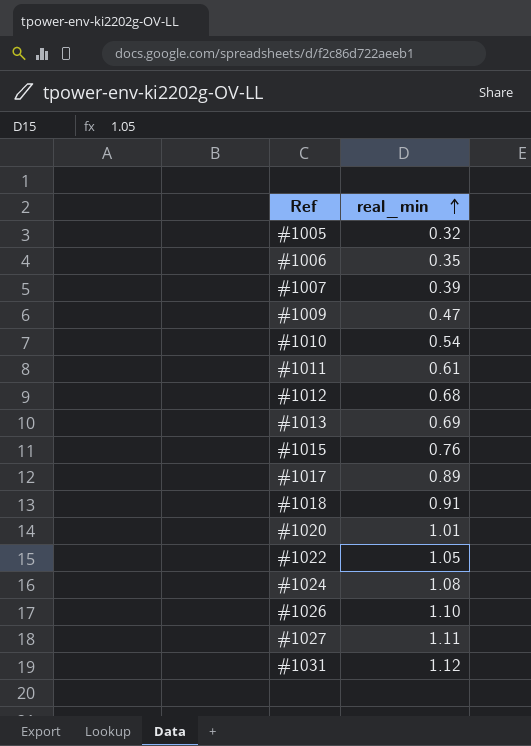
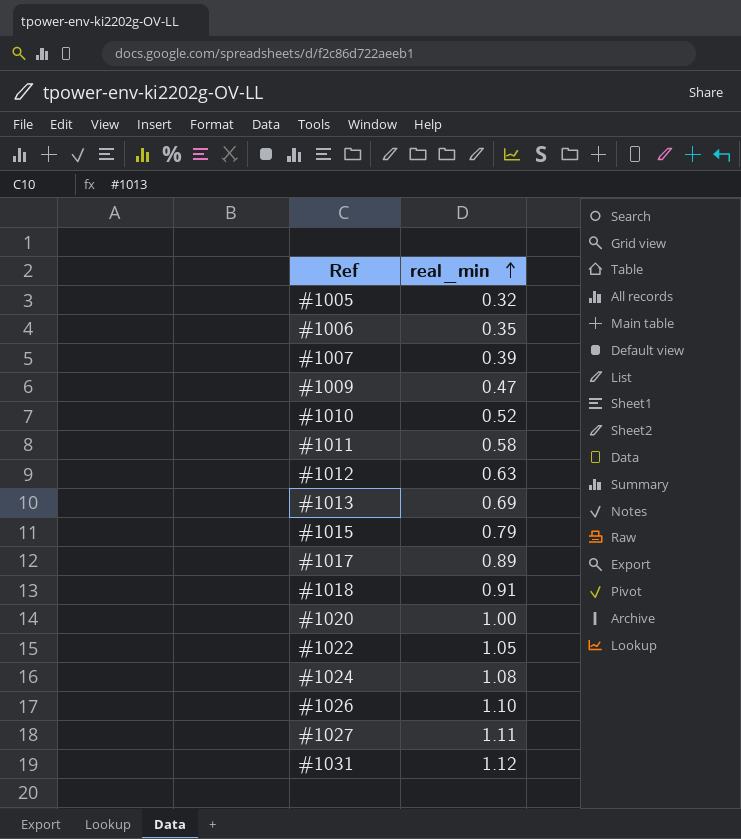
#1010 | real_min: 0.54 -> 0.52
#1011 | real_min: 0.61 -> 0.58
#1012 | real_min: 0.68 -> 0.63
#1015 | real_min: 0.76 -> 0.79
#1020 | real_min: 1.01 -> 1.00

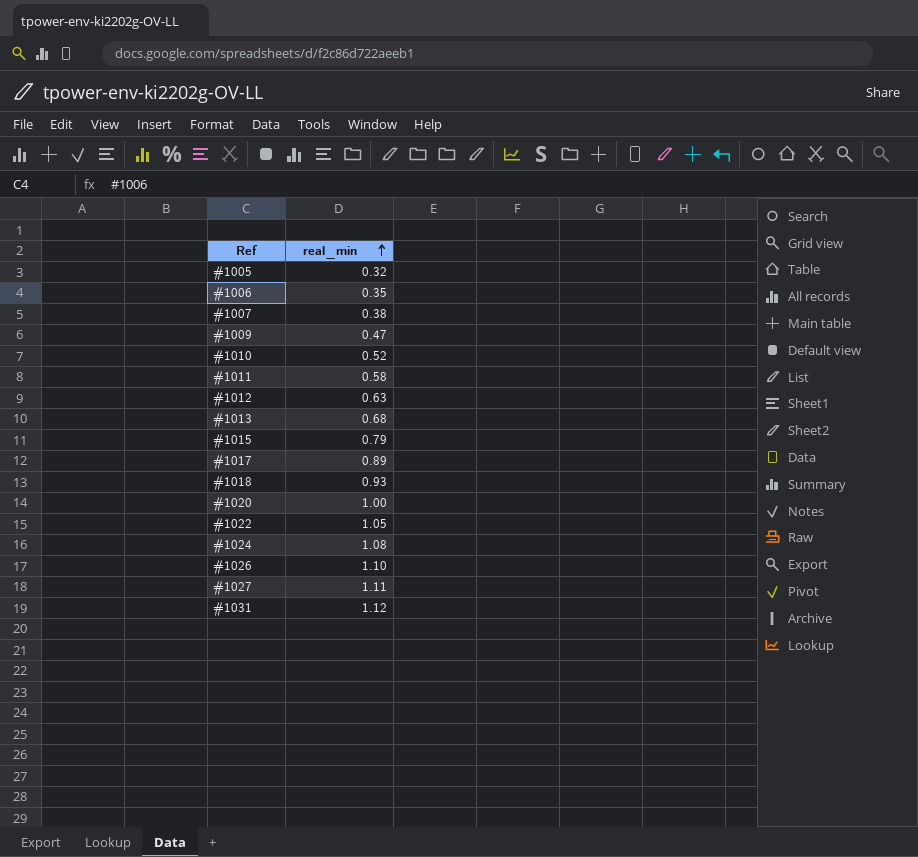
#1007 | real_min: 0.39 -> 0.38
#1013 | real_min: 0.69 -> 0.68
#1018 | real_min: 0.91 -> 0.93

